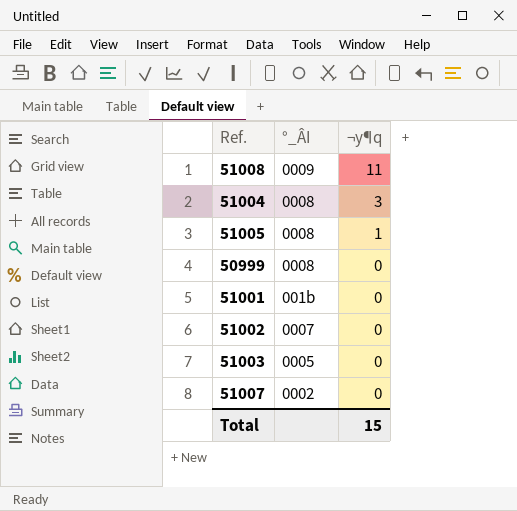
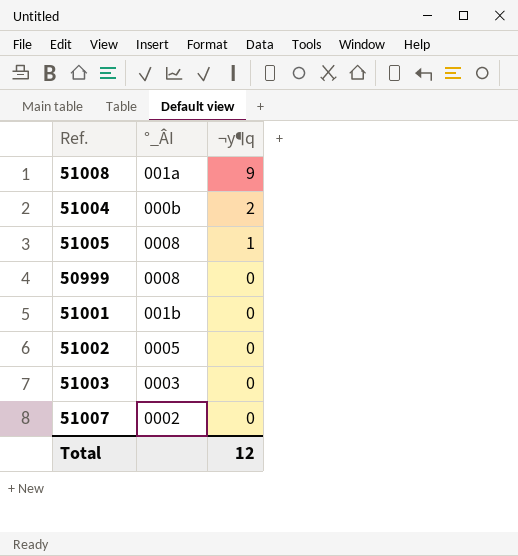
51008 | °_ÂI: 0009 -> 001a
51008 | ¬y¶q: 11 -> 9
51004 | °_ÂI: 0008 -> 000b
51004 | ¬y¶q: 3 -> 2
51002 | °_ÂI: 0007 -> 0005
51003 | °_ÂI: 0005 -> 0003
Total | ¬y¶q: 15 -> 12

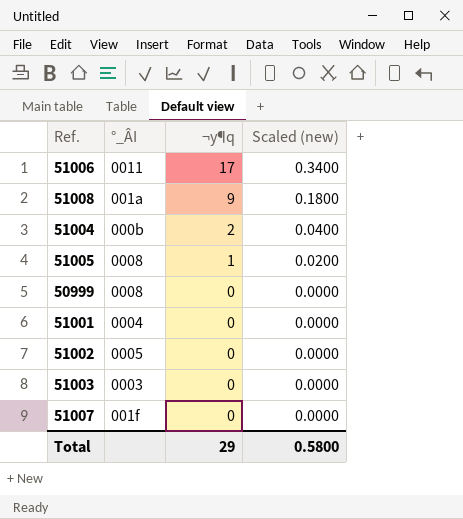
column Scaled (new) | formula: none -> [¬y¶q] * 0.02
row 51006: none -> 0011 | 17 | 0.3400
51001 | °_ÂI: 001b -> 0004
51007 | °_ÂI: 0002 -> 001f
Total | ¬y¶q: 12 -> 29

